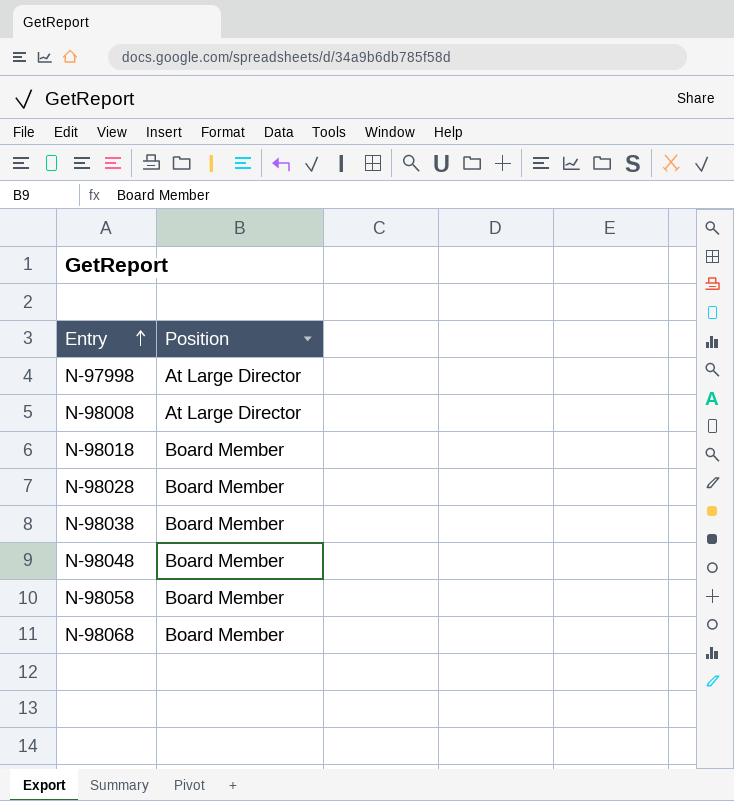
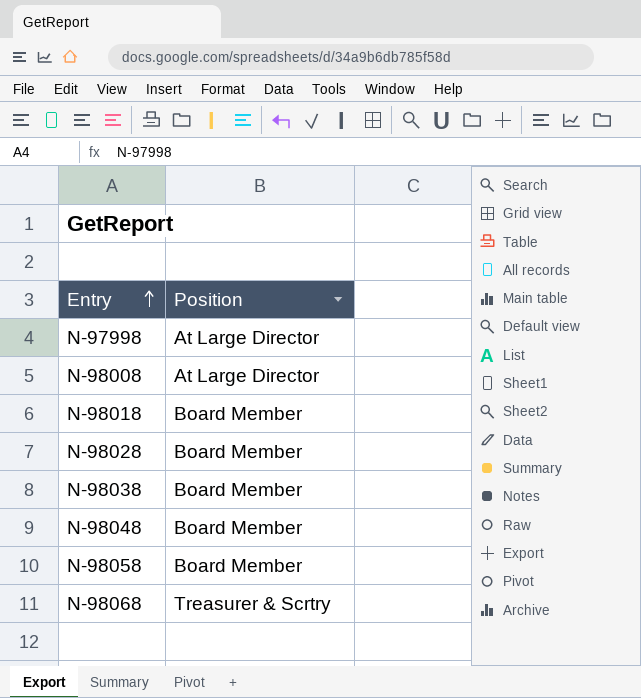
N-98068 | Position: Board Member -> Treasurer & Scrtry

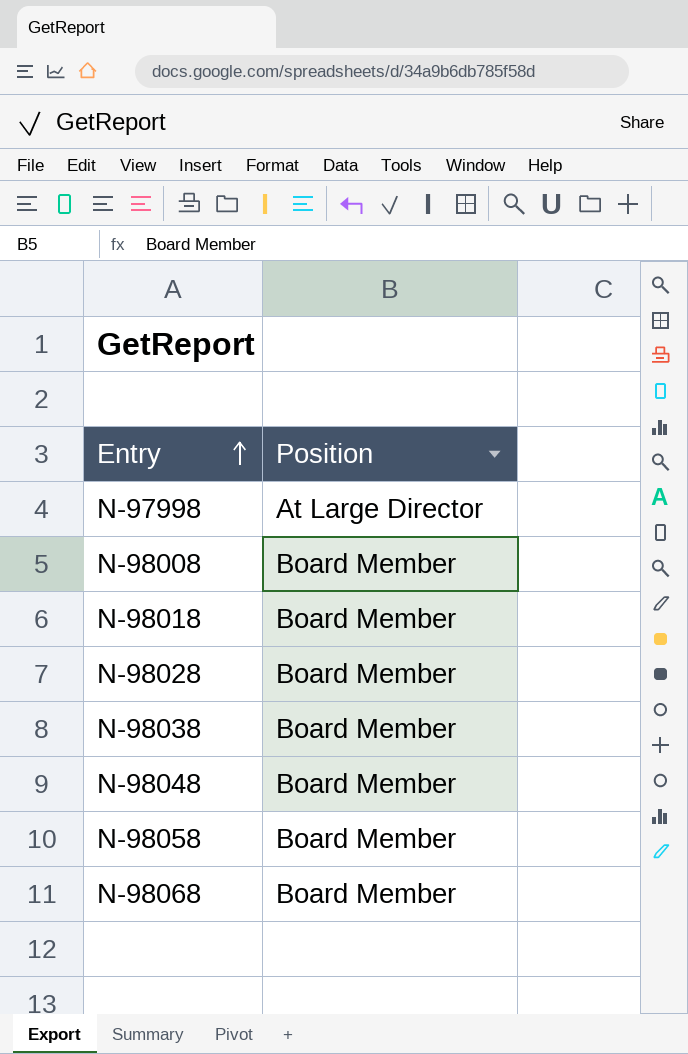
N-98008 | Position: At Large Director -> Board Member
N-98068 | Position: Treasurer & Scrtry -> Board Member

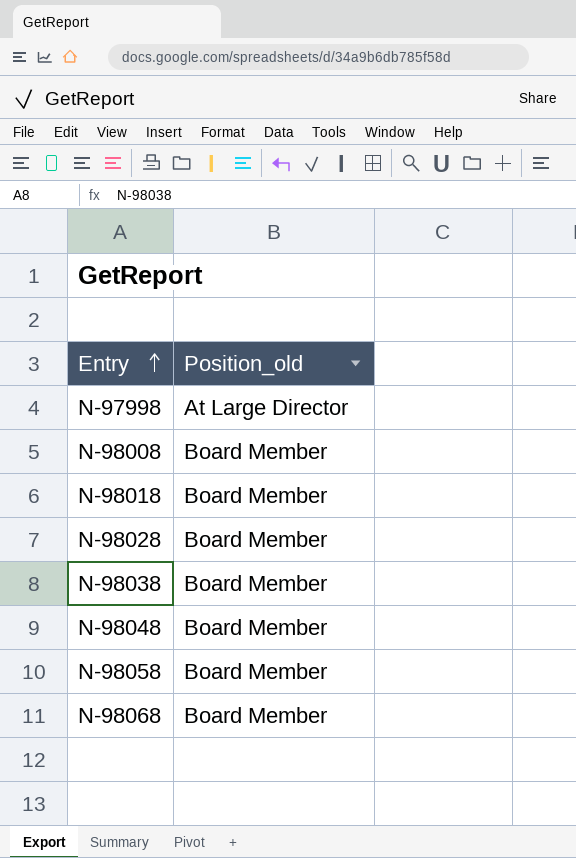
column name: Position -> Position_old

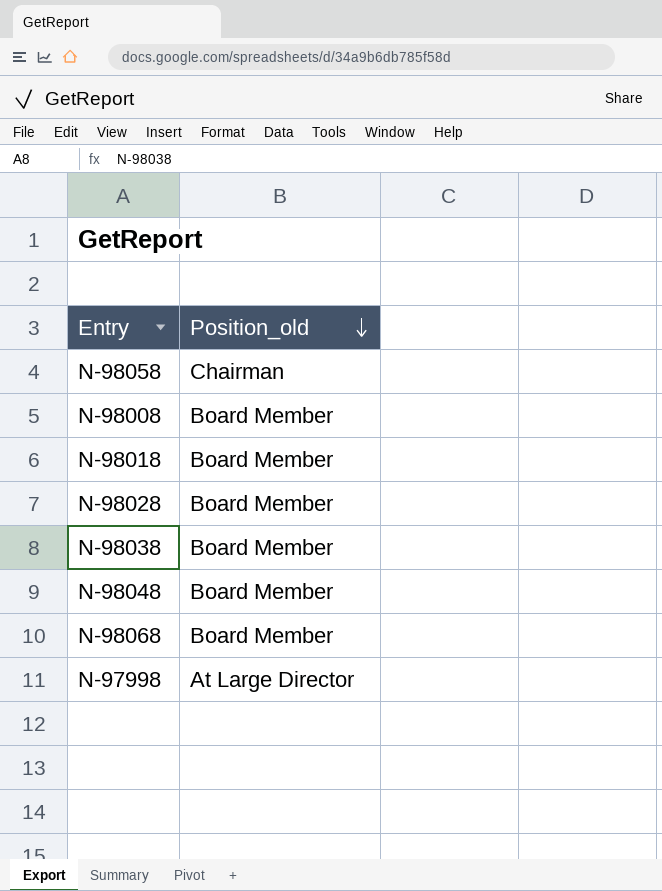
row order: Entry ascending -> Position_old descending
N-98058 | Position_old: Board Member -> Chairman

